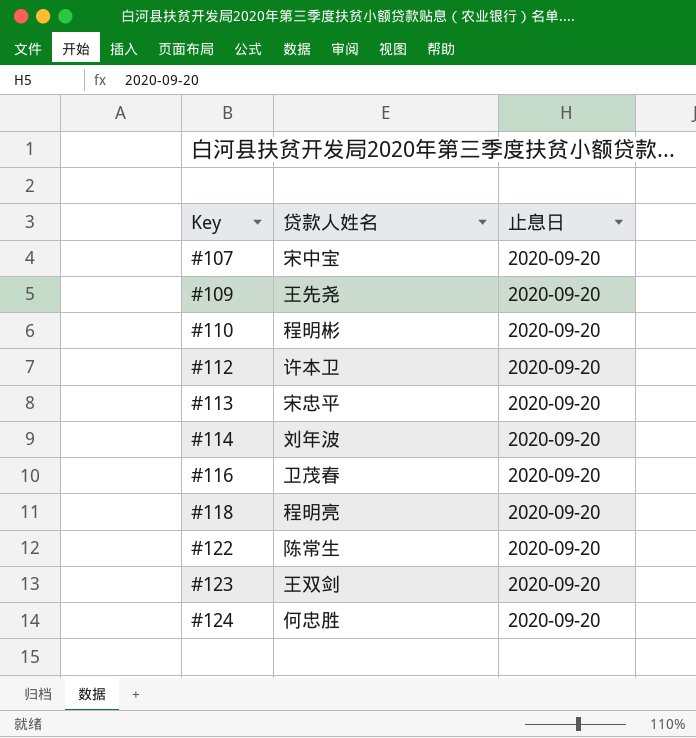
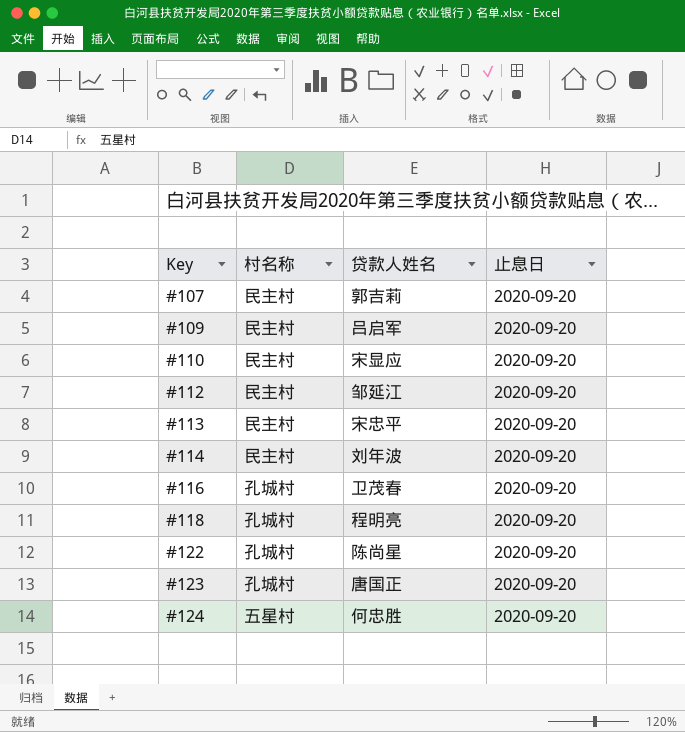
column 村名称 | position: none -> 2
#107 | 贷款人姓名: 宋中宝 -> 郭吉莉
#109 | 贷款人姓名: 王先尧 -> 吕启军
#110 | 贷款人姓名: 程明彬 -> 宋显应
#112 | 贷款人姓名: 许本卫 -> 邹延江
#122 | 贷款人姓名: 陈常生 -> 陈尚星
#123 | 贷款人姓名: 王双剑 -> 唐国正

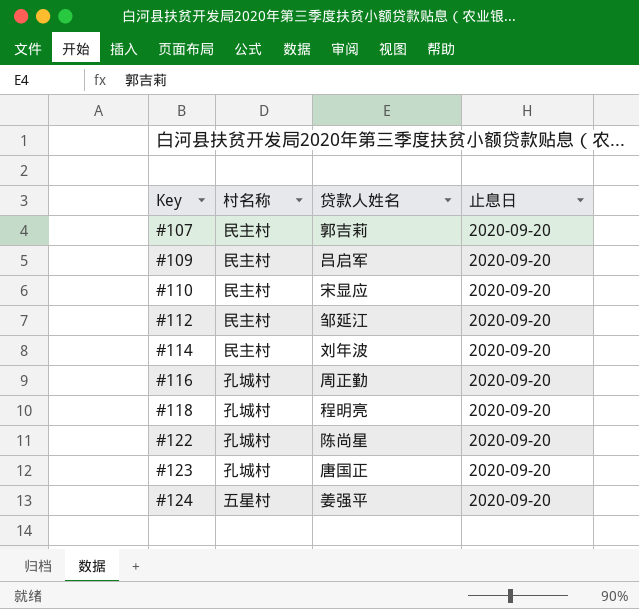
row #113: 民主村 | 宋忠平 | 2020-09-20 -> none
#116 | 贷款人姓名: 卫茂春 -> 周正勤
#124 | 贷款人姓名: 何忠胜 -> 姜强平

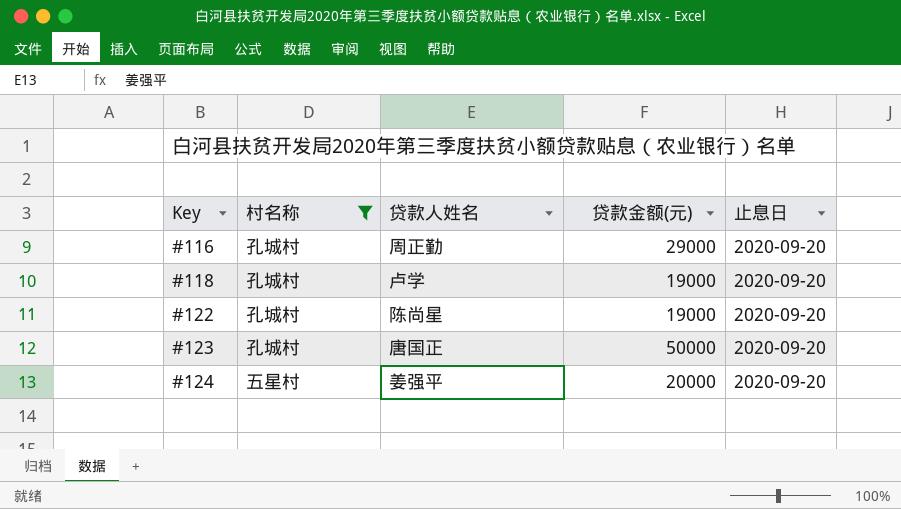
filter: none -> 村名称 != 民主村
column 贷款金额(元) | position: none -> 4
#118 | 贷款人姓名: 程明亮 -> 卢学

